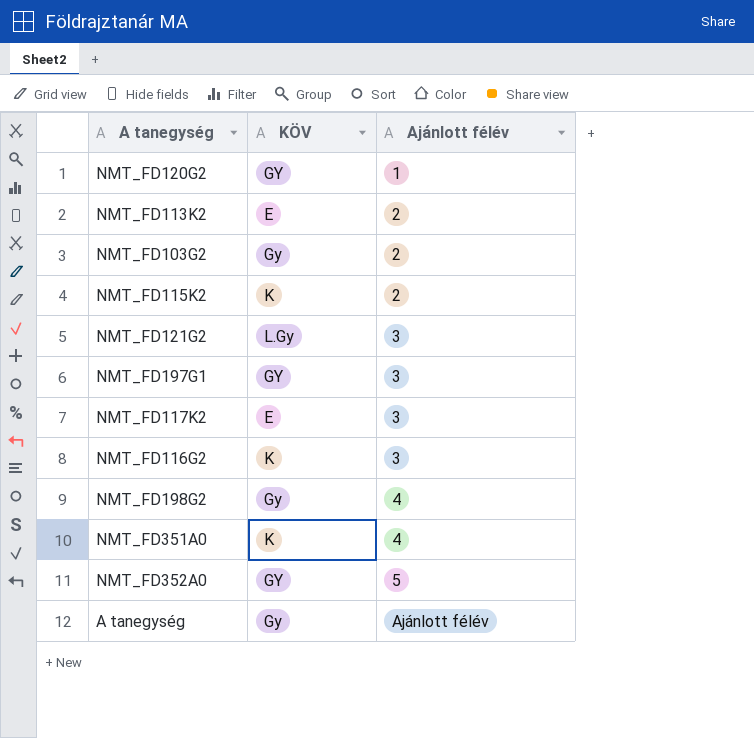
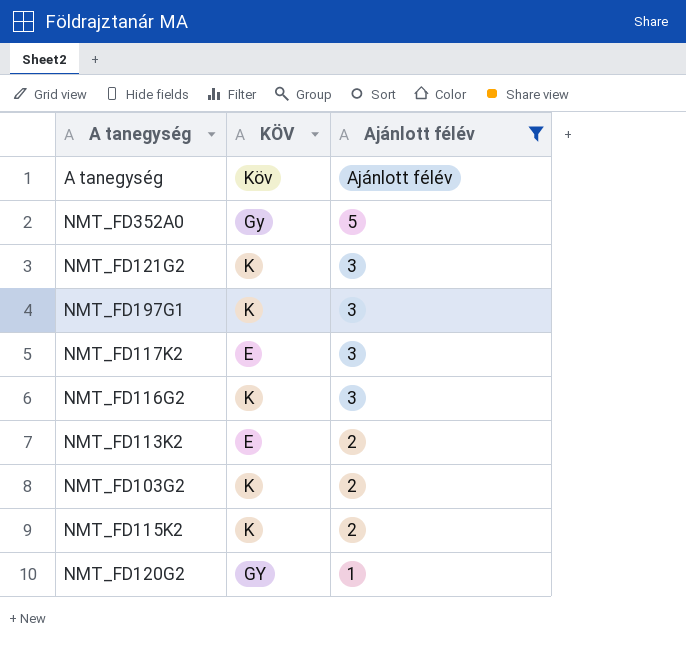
filter: none -> Ajánlott félév != 4
row order: Ajánlott félév ascending -> Ajánlott félév descending
A tanegység | KÖV: Gy -> Köv
NMT_FD352A0 | KÖV: GY -> Gy
NMT_FD121G2 | KÖV: L.Gy -> K
NMT_FD197G1 | KÖV: GY -> K
NMT_FD103G2 | KÖV: Gy -> K

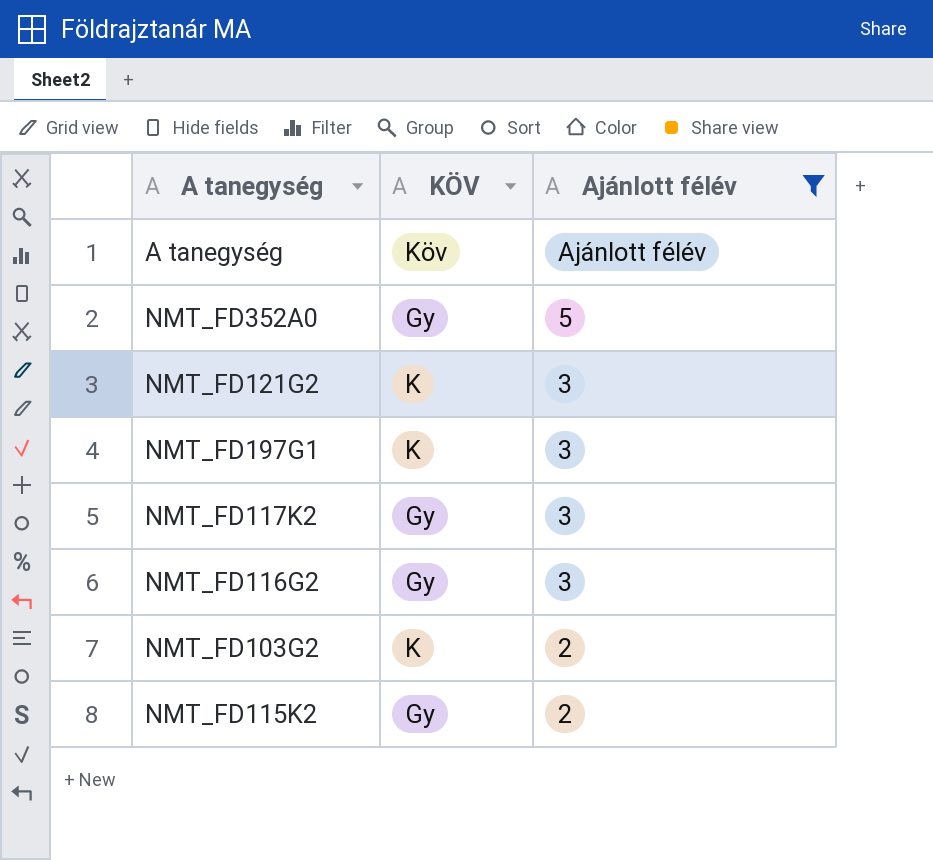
row NMT_FD113K2: E | 2 -> none
row NMT_FD120G2: GY | 1 -> none
NMT_FD117K2 | KÖV: E -> Gy
NMT_FD116G2 | KÖV: K -> Gy
NMT_FD115K2 | KÖV: K -> Gy

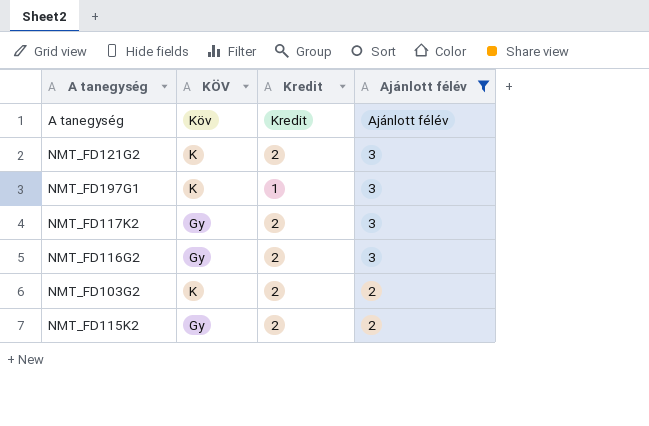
column Kredit | position: none -> 3
row NMT_FD352A0: Gy | 5 -> none

